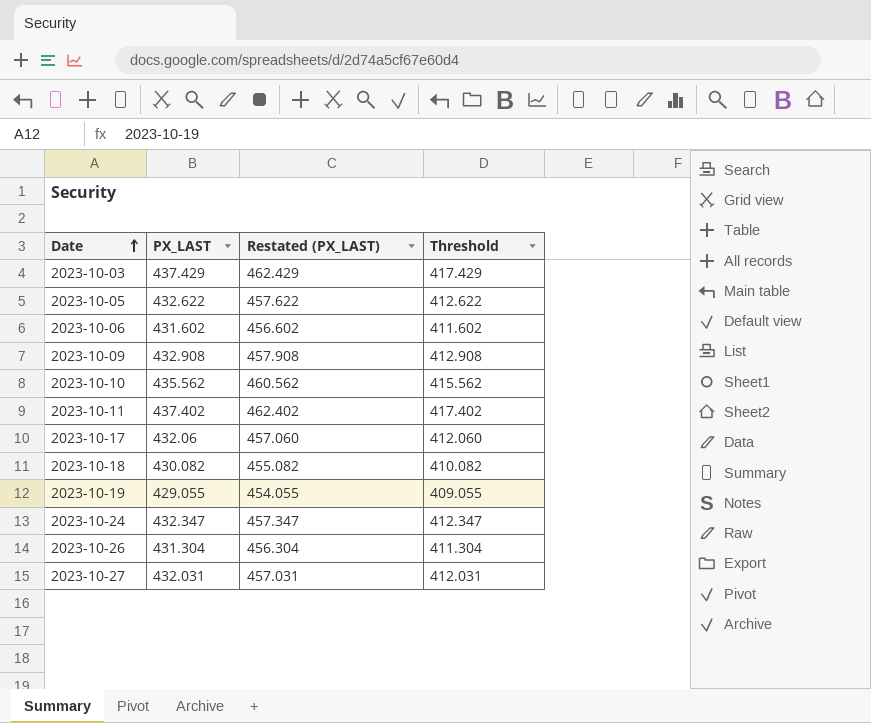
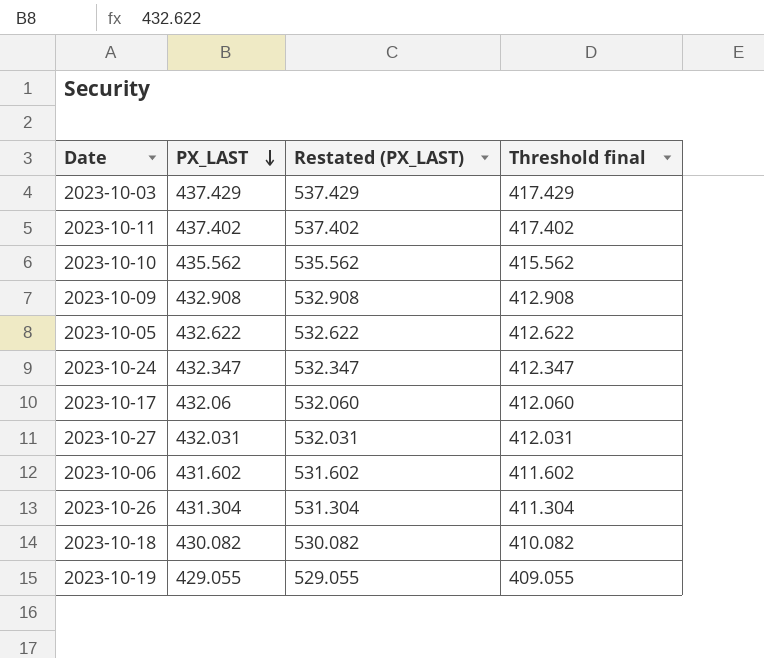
row order: Date ascending -> PX_LAST descending
column Restated (PX_LAST) | formula: [PX_LAST] + 25 -> [PX_LAST] + 100
column name: Threshold -> Threshold final

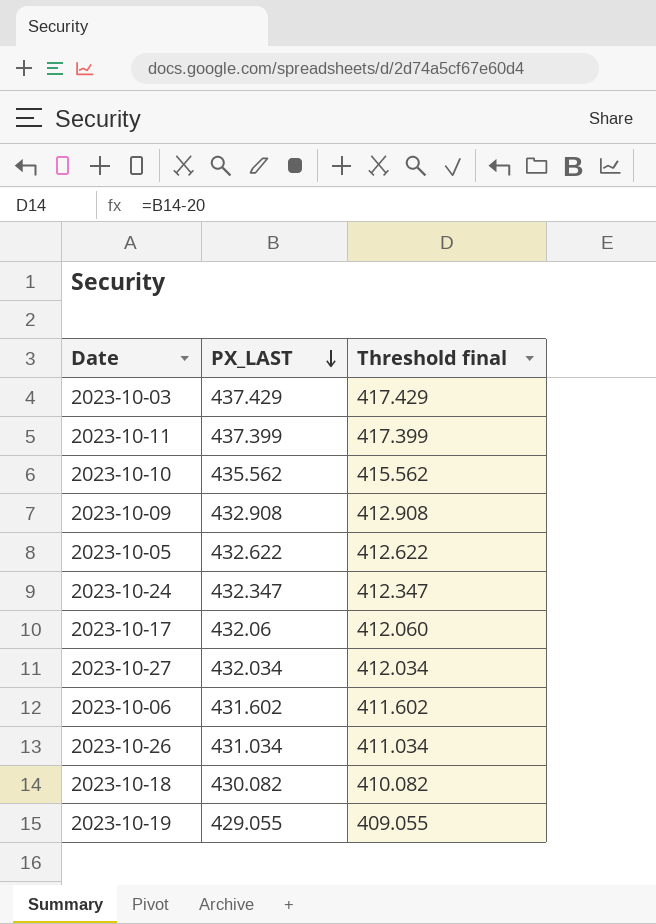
column Restated (PX_LAST) | formula: [PX_LAST] + 100 -> none
2023-10-11 | PX_LAST: 437.402 -> 437.399
2023-10-11 | Threshold final: 417.402 -> 417.399
2023-10-27 | PX_LAST: 432.031 -> 432.034
2023-10-27 | Threshold final: 412.031 -> 412.034
2023-10-26 | PX_LAST: 431.304 -> 431.034
2023-10-26 | Threshold final: 411.304 -> 411.034

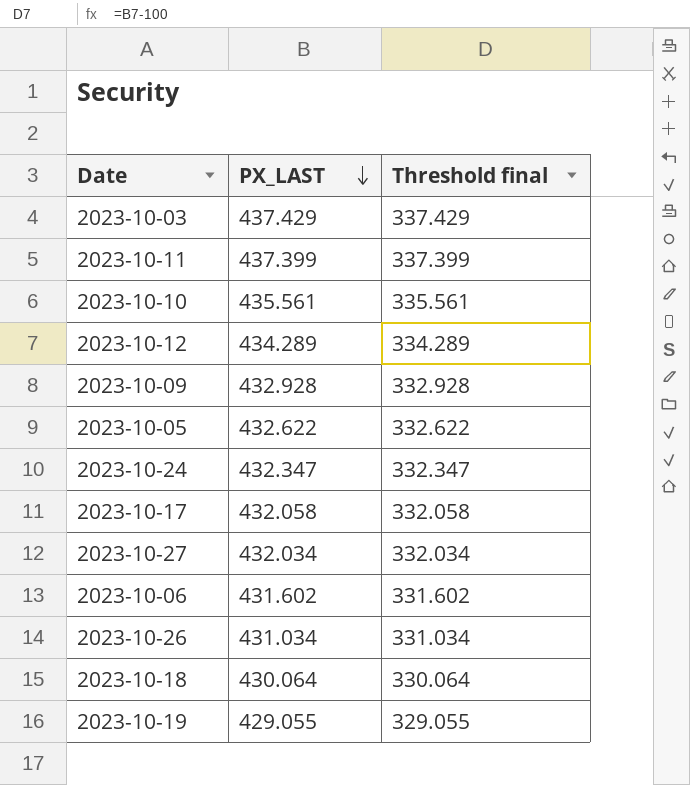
column Threshold final | formula: [PX_LAST] - 20 -> [PX_LAST] - 100
2023-10-10 | PX_LAST: 435.562 -> 435.561
row 2023-10-12: none -> 434.289 | 334.289
2023-10-09 | PX_LAST: 432.908 -> 432.928
2023-10-17 | PX_LAST: 432.06 -> 432.058
2023-10-18 | PX_LAST: 430.082 -> 430.064

